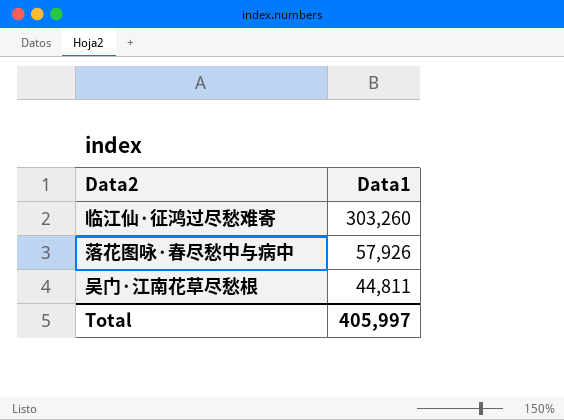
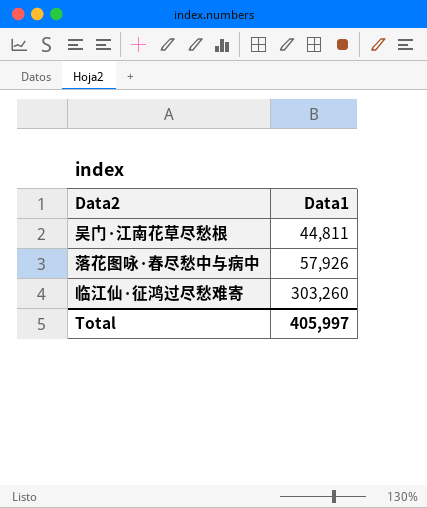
row order: Data1 descending -> Data1 ascending

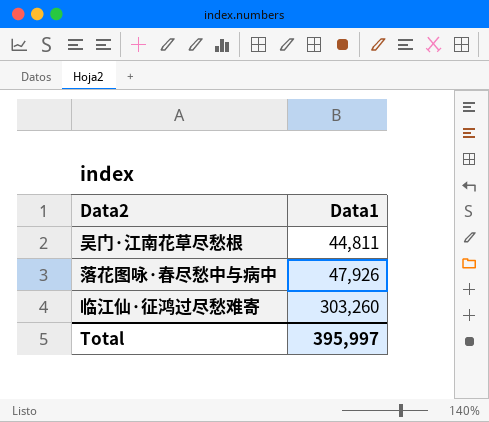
落花图咏·春尽愁中与病中 | Data1: 57,926 -> 47,926
Total | Data1: 405,997 -> 395,997

